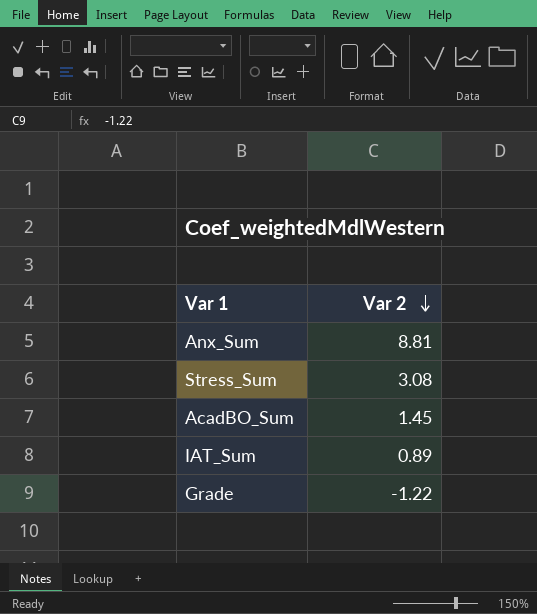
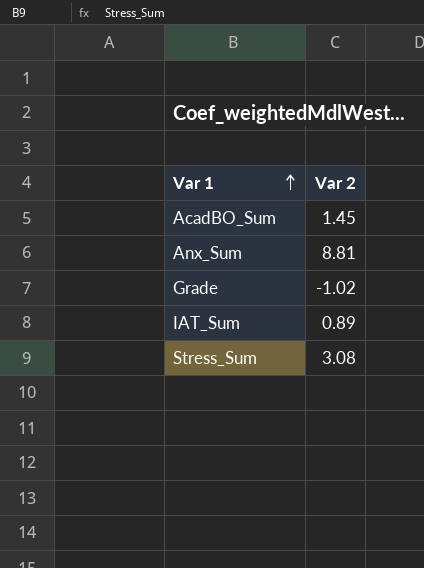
row order: Var 2 descending -> Var 1 ascending
Grade | Var 2: -1.22 -> -1.02

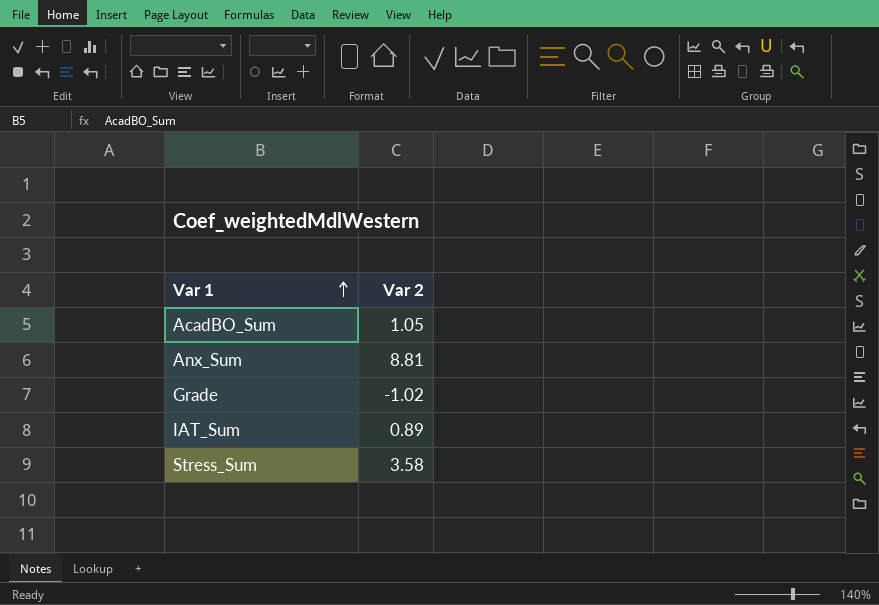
AcadBO_Sum | Var 2: 1.45 -> 1.05
Stress_Sum | Var 2: 3.08 -> 3.58

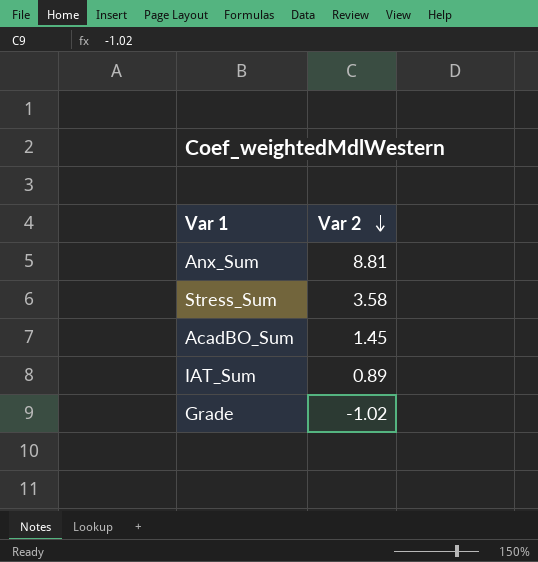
row order: Var 1 ascending -> Var 2 descending
AcadBO_Sum | Var 2: 1.05 -> 1.45

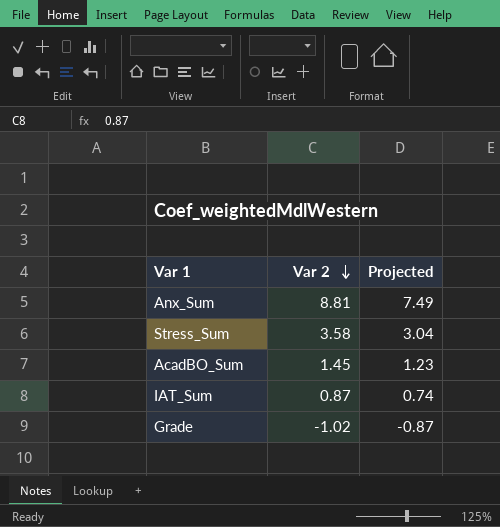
column Projected | formula: none -> [Var 2] * 0.85
IAT_Sum | Var 2: 0.89 -> 0.87

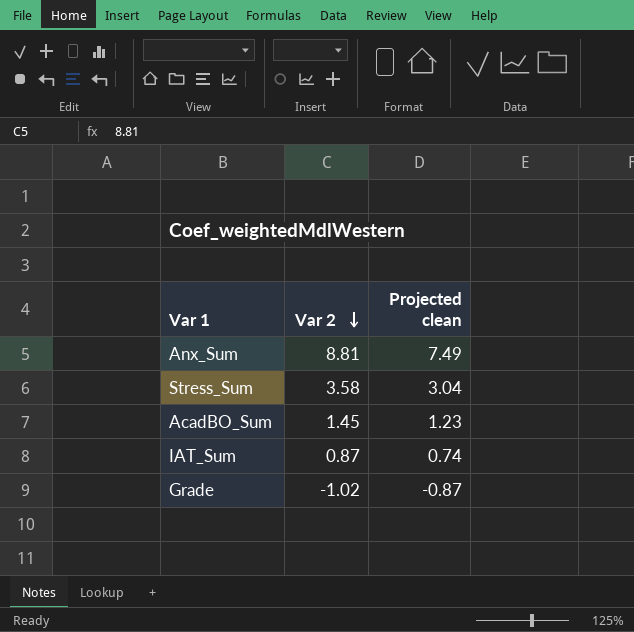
column name: Projected -> Projected clean

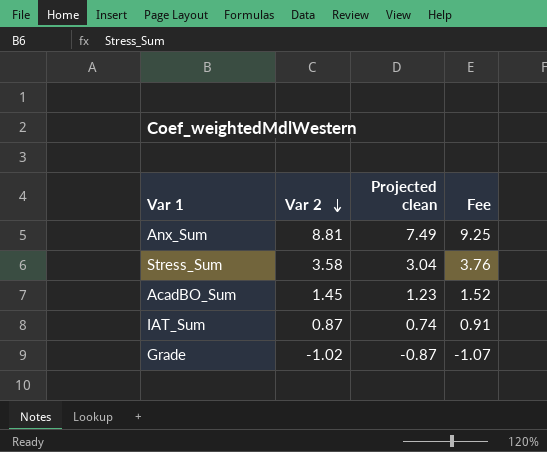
column Fee | formula: none -> [Var 2] * 1.05

